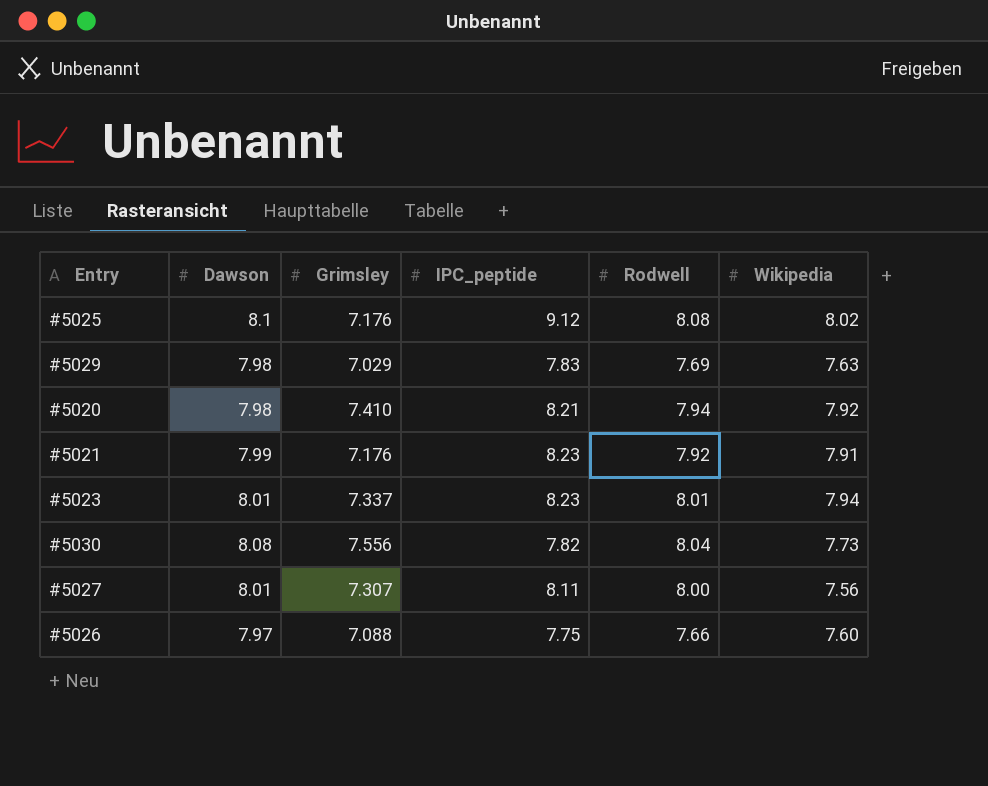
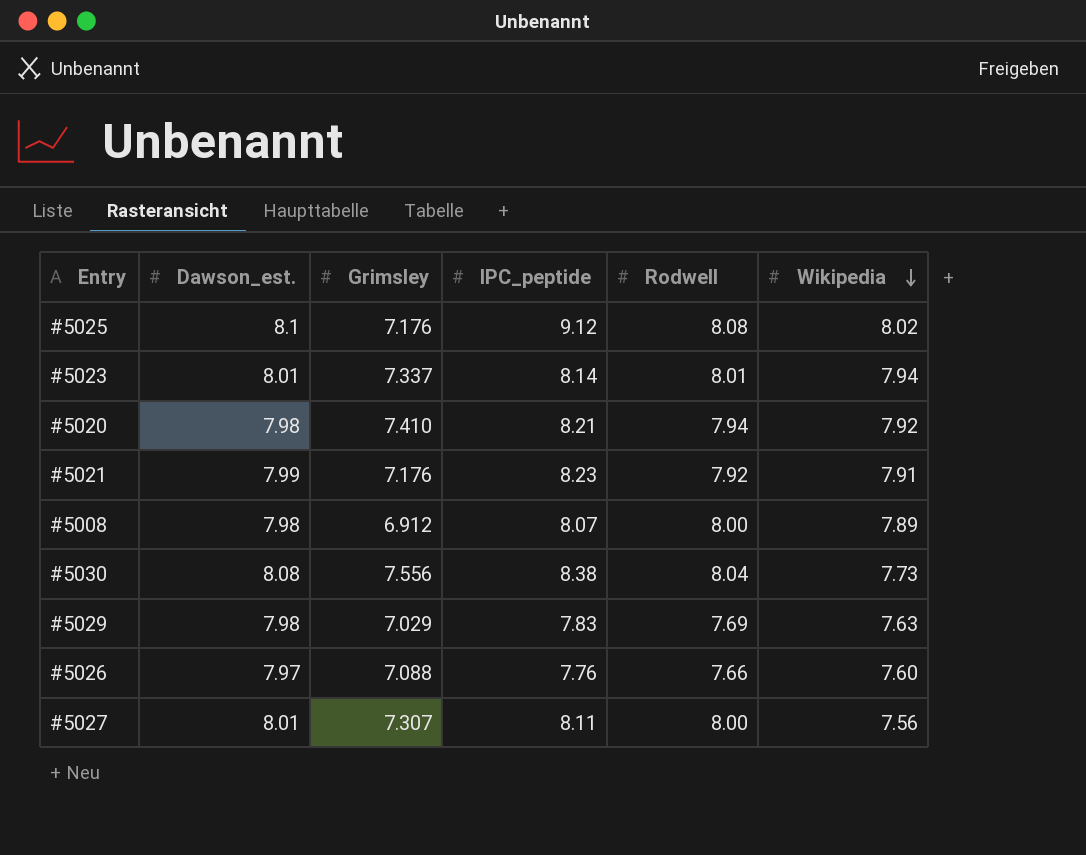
row order: none -> Wikipedia descending
column name: Dawson -> Dawson_est.
#5023 | IPC_peptide: 8.23 -> 8.14
row #5008: none -> 7.98 | 6.912 | 8.07 | 8.00 | 7.89
#5030 | IPC_peptide: 7.82 -> 8.38
#5026 | IPC_peptide: 7.75 -> 7.76

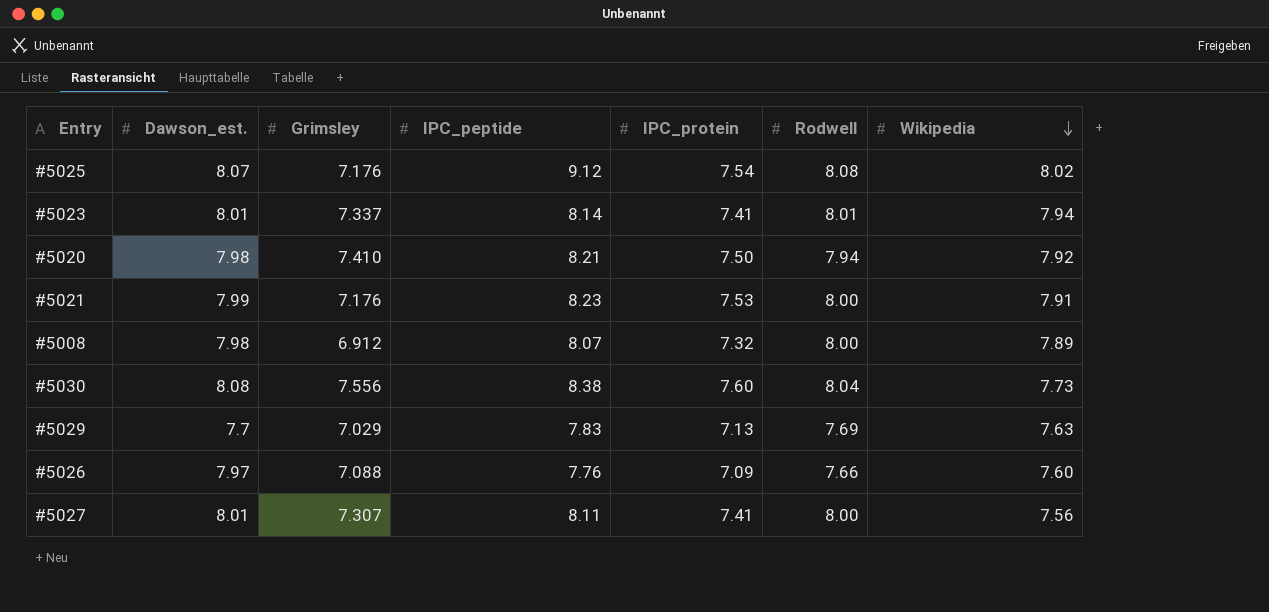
column IPC_protein | position: none -> 5
#5025 | Dawson_est.: 8.1 -> 8.07
#5021 | Rodwell: 7.92 -> 8.00
#5029 | Dawson_est.: 7.98 -> 7.7

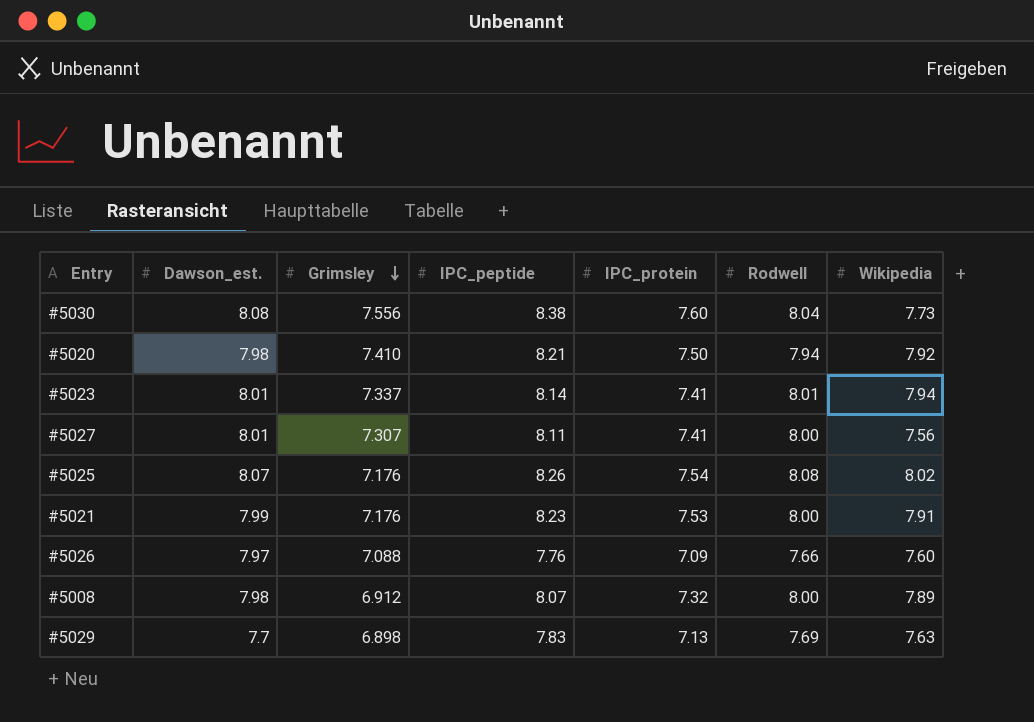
row order: Wikipedia descending -> Grimsley descending
#5025 | IPC_peptide: 9.12 -> 8.26
#5029 | Grimsley: 7.029 -> 6.898

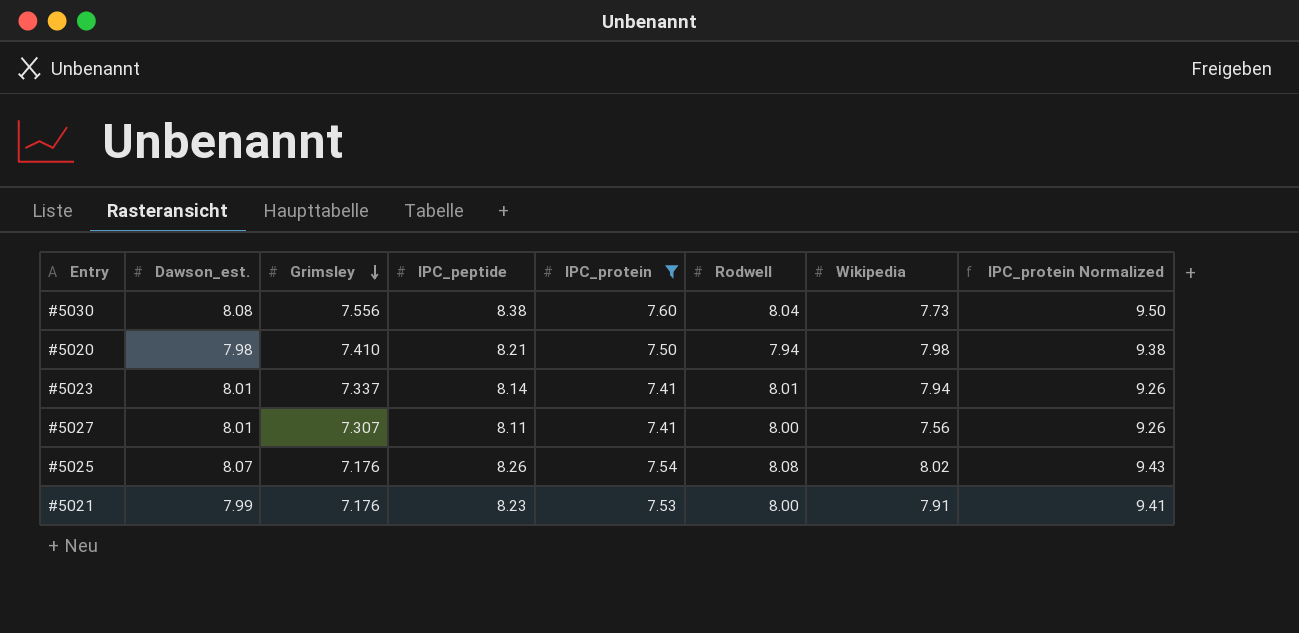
filter: none -> IPC_protein >= 7.41
column IPC_protein Normalized | formula: none -> [IPC_protein] * 1.25
#5020 | Wikipedia: 7.92 -> 7.98

